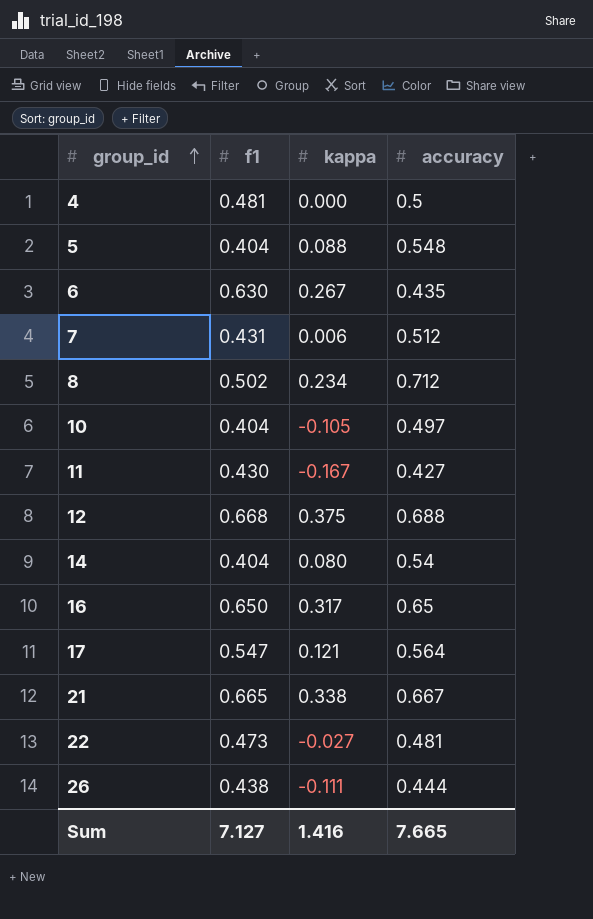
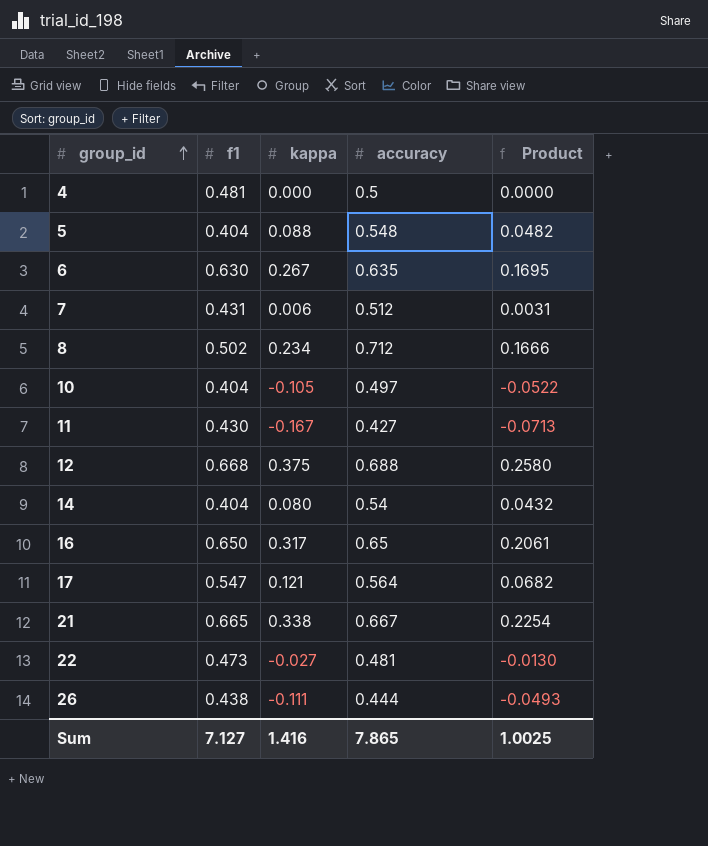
column Product | formula: none -> [kappa] * [accuracy]
6 | accuracy: 0.435 -> 0.635
Sum | accuracy: 7.665 -> 7.865

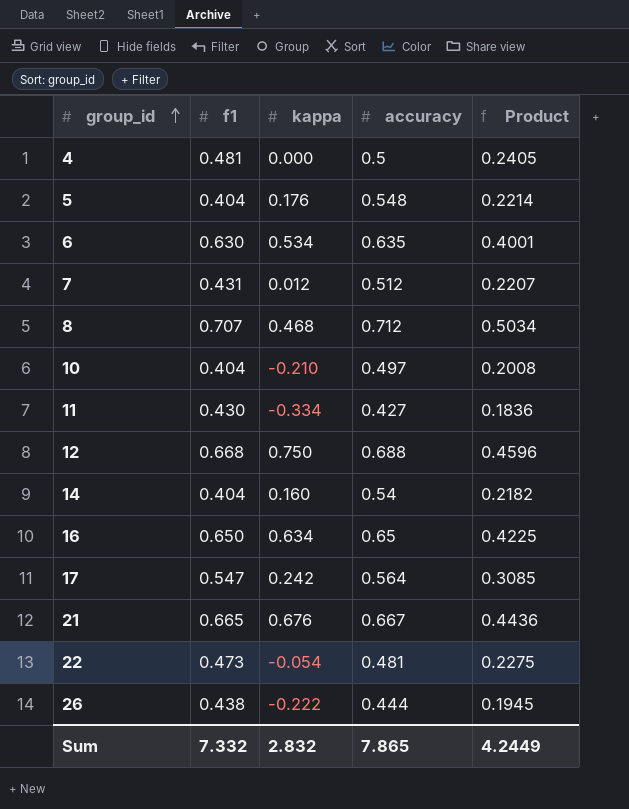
column Product | formula: [kappa] * [accuracy] -> [f1] * [accuracy]
5 | kappa: 0.088 -> 0.176
6 | kappa: 0.267 -> 0.534
7 | kappa: 0.006 -> 0.012
8 | f1: 0.502 -> 0.707
8 | kappa: 0.234 -> 0.468
10 | kappa: -0.105 -> -0.210
11 | kappa: -0.167 -> -0.334
12 | kappa: 0.375 -> 0.750
14 | kappa: 0.080 -> 0.160
16 | kappa: 0.317 -> 0.634
17 | kappa: 0.121 -> 0.242
21 | kappa: 0.338 -> 0.676
22 | kappa: -0.027 -> -0.054
26 | kappa: -0.111 -> -0.222
Sum | f1: 7.127 -> 7.332
Sum | kappa: 1.416 -> 2.832
Sum | Product: 1.0025 -> 4.2449

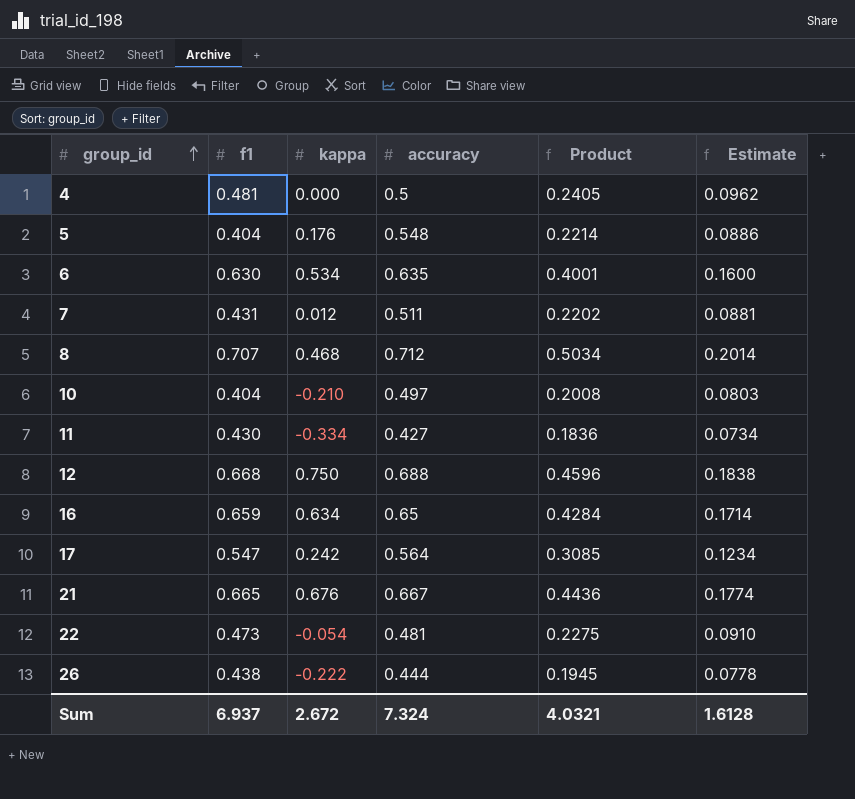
column Estimate | formula: none -> [Product] * 0.4
row 14: 0.404 | 0.160 | 0.54 | 0.2182 -> none
7 | accuracy: 0.512 -> 0.511
7 | Product: 0.2207 -> 0.2202
16 | f1: 0.650 -> 0.659
16 | Product: 0.4225 -> 0.4284
Sum | f1: 7.332 -> 6.937
Sum | kappa: 2.832 -> 2.672
Sum | accuracy: 7.865 -> 7.324
Sum | Product: 4.2449 -> 4.0321

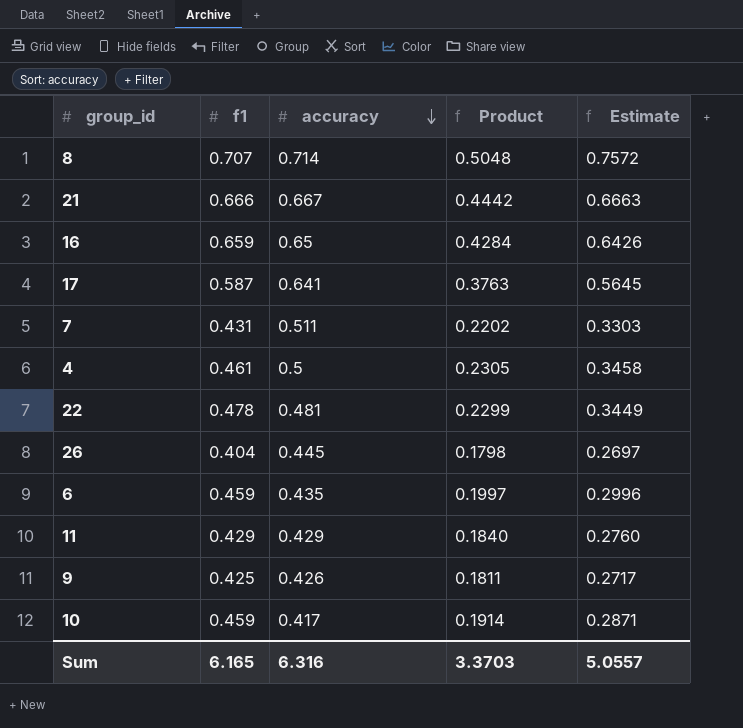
row order: group_id ascending -> accuracy descending
column kappa | position: 3 -> none
column Estimate | formula: [Product] * 0.4 -> [Product] * 1.5
row 5: 0.404 | 0.176 | 0.548 | 0.2214 | 0.0886 -> none
row 12: 0.668 | 0.750 | 0.688 | 0.4596 | 0.1838 -> none
8 | accuracy: 0.712 -> 0.714
8 | Product: 0.5034 -> 0.5048
21 | f1: 0.665 -> 0.666
21 | Product: 0.4436 -> 0.4442
17 | f1: 0.547 -> 0.587
17 | accuracy: 0.564 -> 0.641
17 | Product: 0.3085 -> 0.3763
4 | f1: 0.481 -> 0.461
4 | Product: 0.2405 -> 0.2305
22 | f1: 0.473 -> 0.478
22 | Product: 0.2275 -> 0.2299
26 | f1: 0.438 -> 0.404
26 | accuracy: 0.444 -> 0.445
26 | Product: 0.1945 -> 0.1798
6 | f1: 0.630 -> 0.459
6 | accuracy: 0.635 -> 0.435
6 | Product: 0.4001 -> 0.1997
11 | f1: 0.430 -> 0.429
11 | accuracy: 0.427 -> 0.429
11 | Product: 0.1836 -> 0.1840
row 9: none -> 0.425 | 0.426 | 0.1811 | 0.2717
10 | f1: 0.404 -> 0.459
10 | accuracy: 0.497 -> 0.417
10 | Product: 0.2008 -> 0.1914
Sum | f1: 6.937 -> 6.165
Sum | accuracy: 7.324 -> 6.316
Sum | Product: 4.0321 -> 3.3703
Sum | Estimate: 1.6128 -> 5.0557

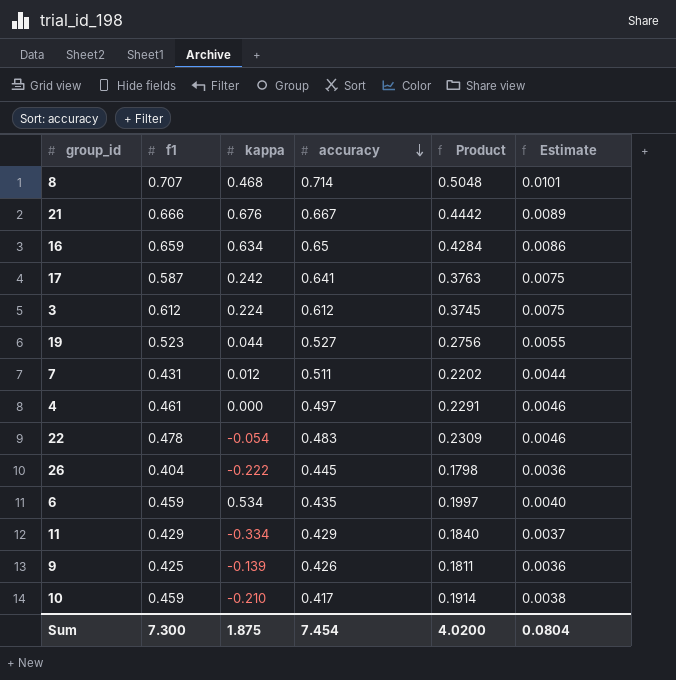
column kappa | position: none -> 3
column Estimate | formula: [Product] * 1.5 -> [Product] * 0.02
row 3: none -> 0.612 | 0.224 | 0.612 | 0.3745 | 0.0075
row 19: none -> 0.523 | 0.044 | 0.527 | 0.2756 | 0.0055
4 | accuracy: 0.5 -> 0.497
4 | Product: 0.2305 -> 0.2291
22 | accuracy: 0.481 -> 0.483
22 | Product: 0.2299 -> 0.2309
Sum | f1: 6.165 -> 7.300
Sum | accuracy: 6.316 -> 7.454
Sum | Product: 3.3703 -> 4.0200
Sum | Estimate: 5.0557 -> 0.0804

